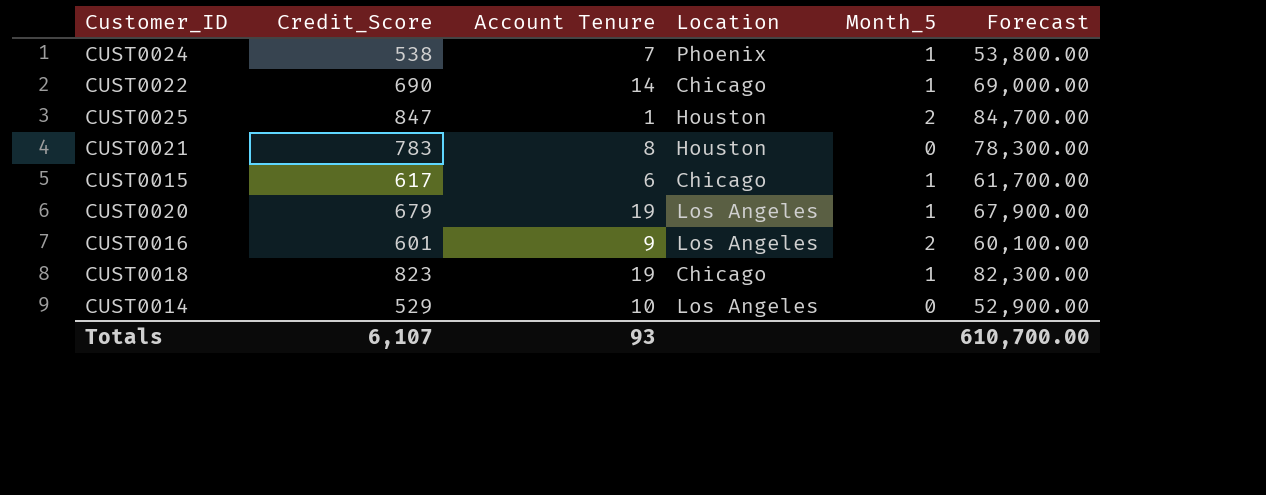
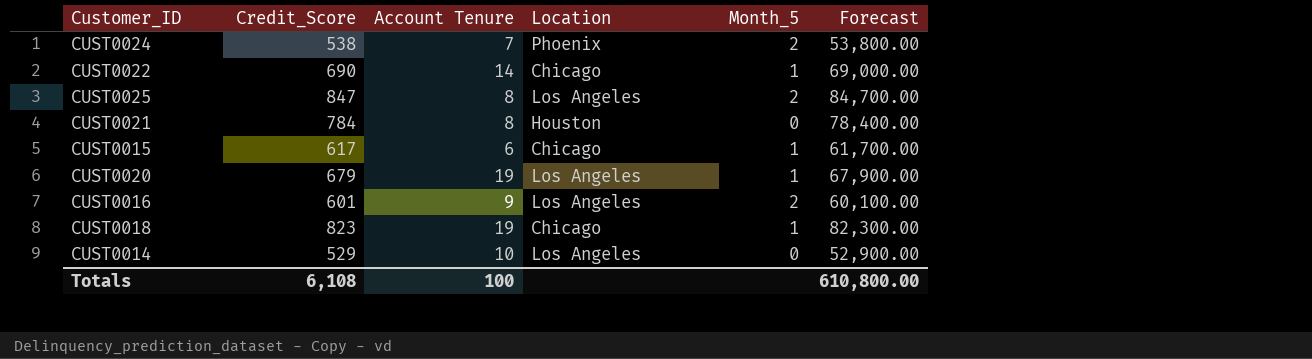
CUST0024 | Month_5: 1 -> 2
CUST0025 | Account Tenure: 1 -> 8
CUST0025 | Location: Houston -> Los Angeles
CUST0021 | Credit_Score: 783 -> 784
CUST0021 | Forecast: 78,300.00 -> 78,400.00
Totals | Credit_Score: 6,107 -> 6,108
Totals | Account Tenure: 93 -> 100
Totals | Forecast: 610,700.00 -> 610,800.00

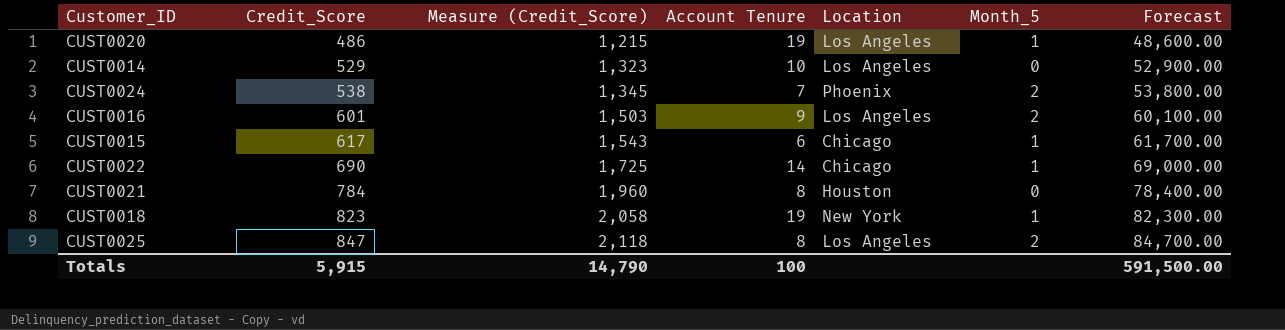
row order: none -> Credit_Score ascending
column Measure (Credit_Score) | formula: none -> [Credit_Score] * 2.5
CUST0020 | Credit_Score: 679 -> 486
CUST0020 | Forecast: 67,900.00 -> 48,600.00
CUST0018 | Location: Chicago -> New York
Totals | Credit_Score: 6,108 -> 5,915
Totals | Forecast: 610,800.00 -> 591,500.00

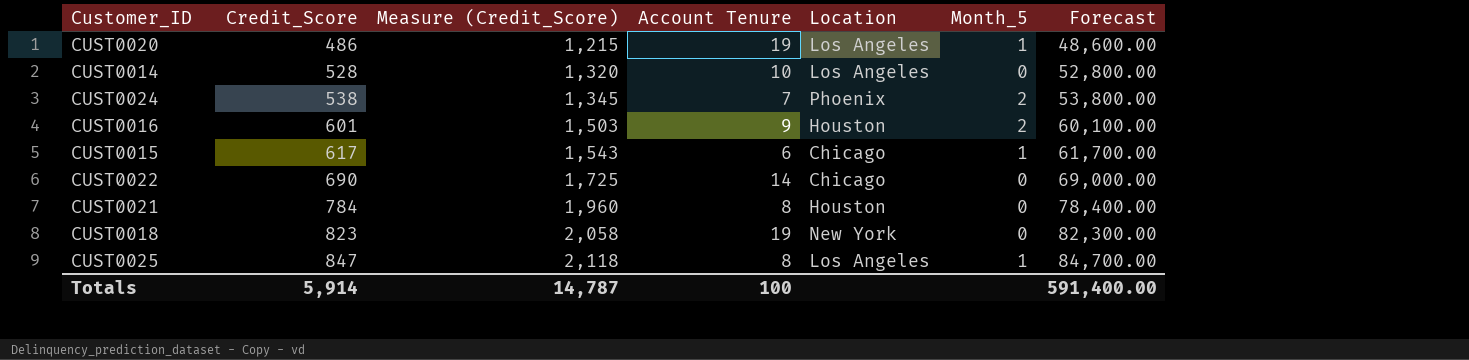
CUST0014 | Credit_Score: 529 -> 528
CUST0014 | Measure (Credit_Score): 1,323 -> 1,320
CUST0014 | Forecast: 52,900.00 -> 52,800.00
CUST0016 | Location: Los Angeles -> Houston
CUST0022 | Month_5: 1 -> 0
CUST0018 | Month_5: 1 -> 0
CUST0025 | Month_5: 2 -> 1
Totals | Credit_Score: 5,915 -> 5,914
Totals | Measure (Credit_Score): 14,790 -> 14,787
Totals | Forecast: 591,500.00 -> 591,400.00

